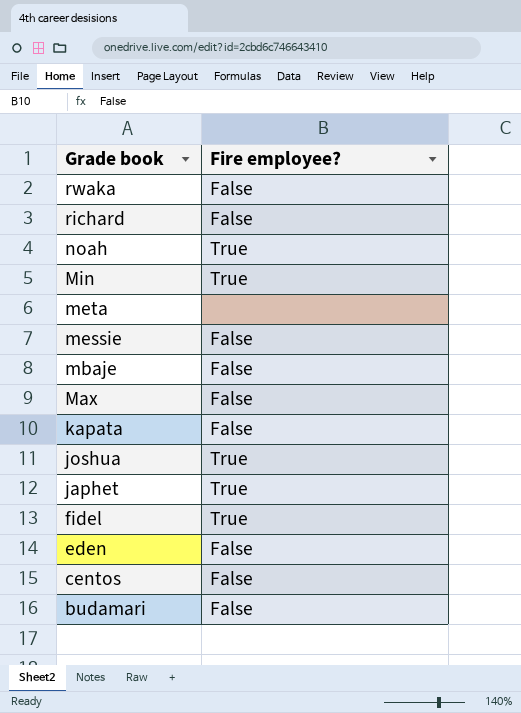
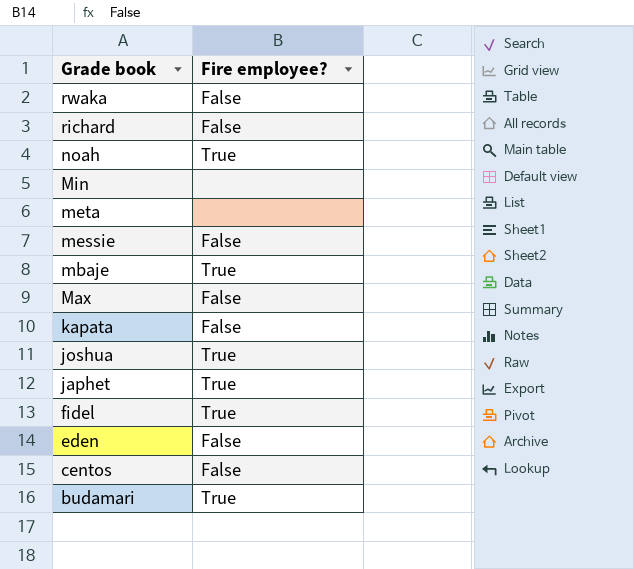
Min | Fire employee?: True -> none
mbaje | Fire employee?: False -> True
budamari | Fire employee?: False -> True

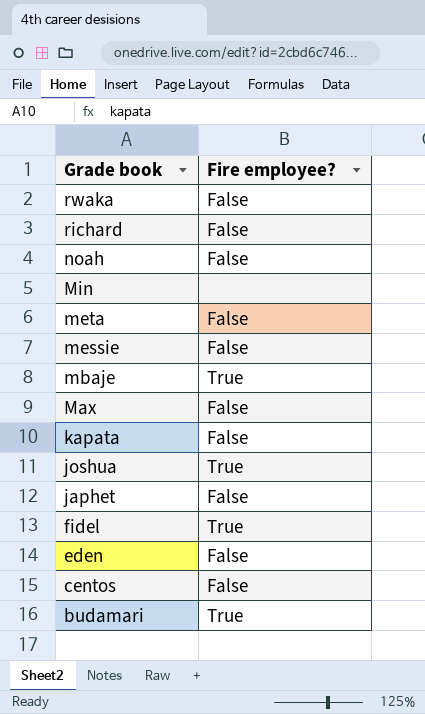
noah | Fire employee?: True -> False
meta | Fire employee?: none -> False
japhet | Fire employee?: True -> False

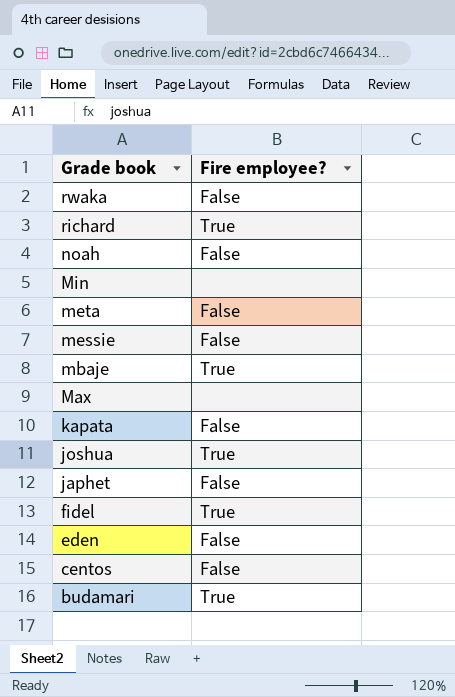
richard | Fire employee?: False -> True
Max | Fire employee?: False -> none

